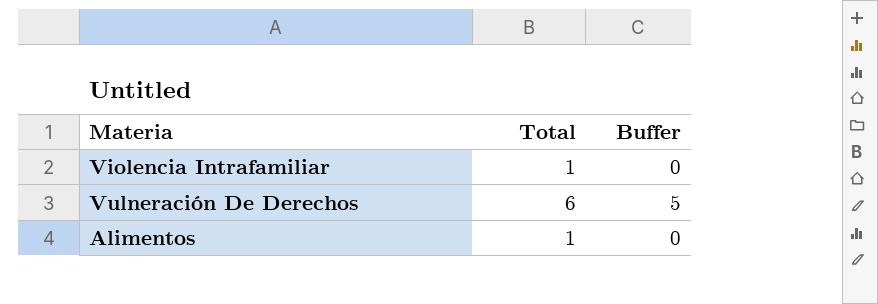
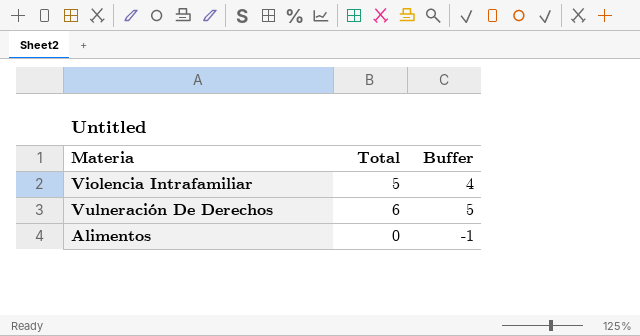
Violencia Intrafamiliar | Total: 1 -> 5
Violencia Intrafamiliar | Buffer: 0 -> 4
Alimentos | Total: 1 -> 0
Alimentos | Buffer: 0 -> -1

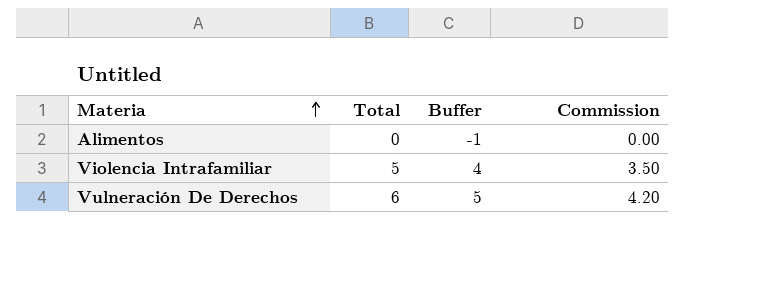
row order: none -> Materia ascending
column Commission | formula: none -> [Total] * 0.7

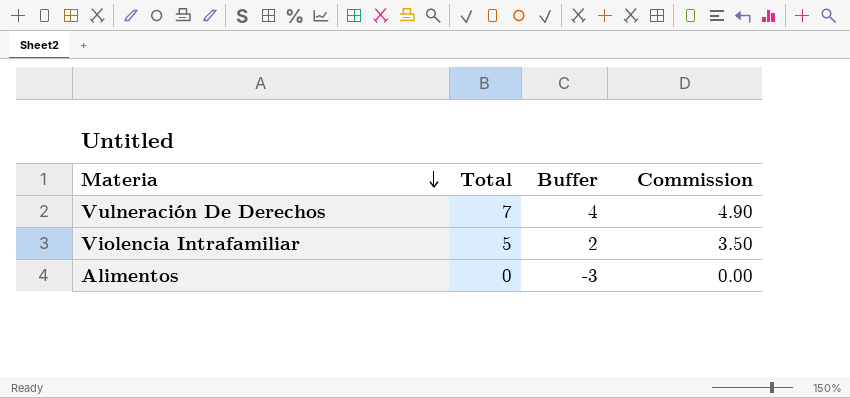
row order: Materia ascending -> Materia descending
column Buffer | formula: [Total] - 1 -> [Total] - 3
Vulneración De Derechos | Total: 6 -> 7
Vulneración De Derechos | Commission: 4.20 -> 4.90

